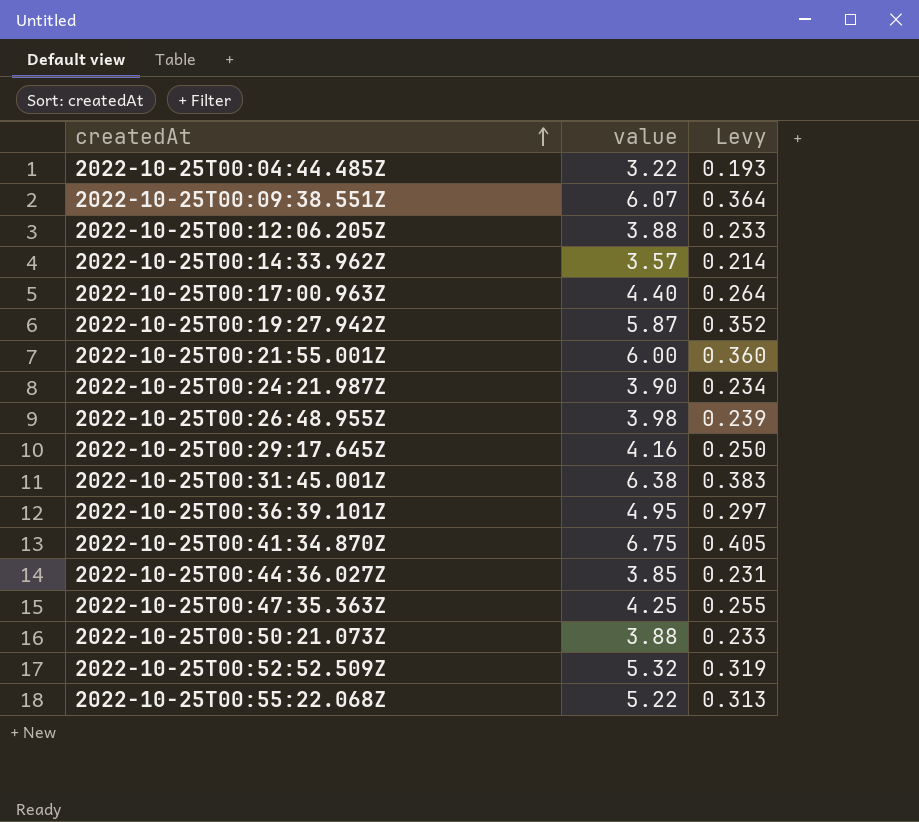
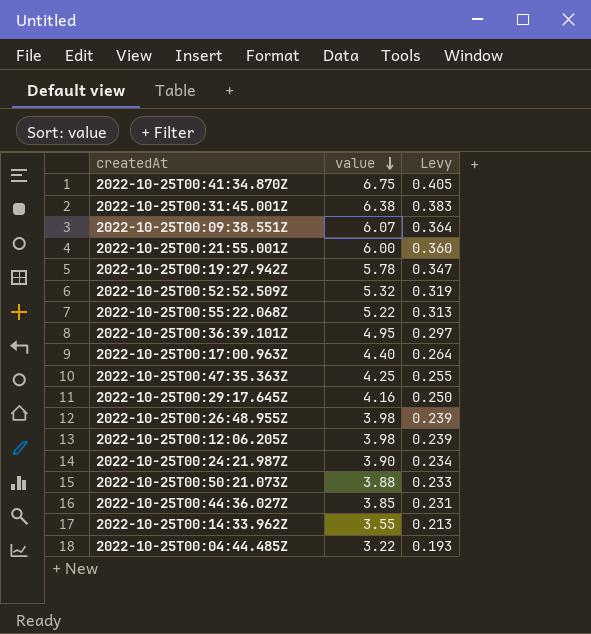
row order: createdAt ascending -> value descending
2022-10-25T00:19:27.942Z | value: 5.87 -> 5.78
2022-10-25T00:19:27.942Z | Levy: 0.352 -> 0.347
2022-10-25T00:12:06.205Z | value: 3.88 -> 3.98
2022-10-25T00:12:06.205Z | Levy: 0.233 -> 0.239
2022-10-25T00:14:33.962Z | value: 3.57 -> 3.55
2022-10-25T00:14:33.962Z | Levy: 0.214 -> 0.213

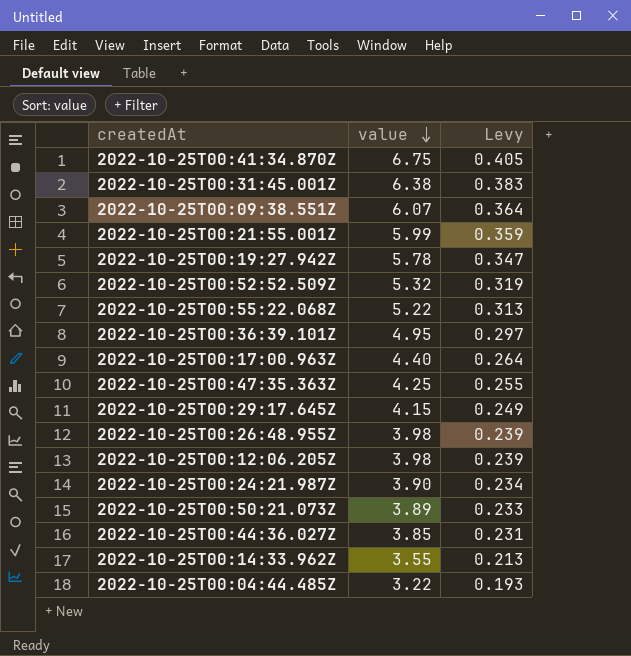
2022-10-25T00:21:55.001Z | value: 6.00 -> 5.99
2022-10-25T00:21:55.001Z | Levy: 0.360 -> 0.359
2022-10-25T00:29:17.645Z | value: 4.16 -> 4.15
2022-10-25T00:29:17.645Z | Levy: 0.250 -> 0.249
2022-10-25T00:50:21.073Z | value: 3.88 -> 3.89

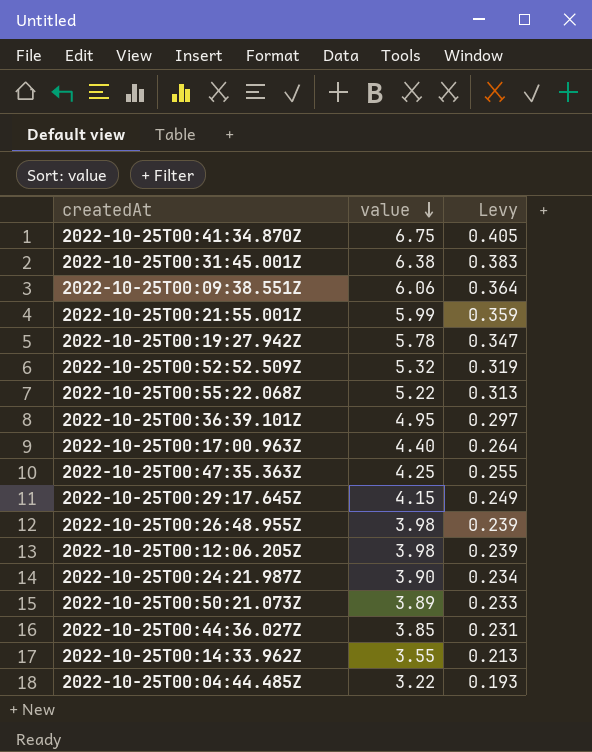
2022-10-25T00:09:38.551Z | value: 6.07 -> 6.06

